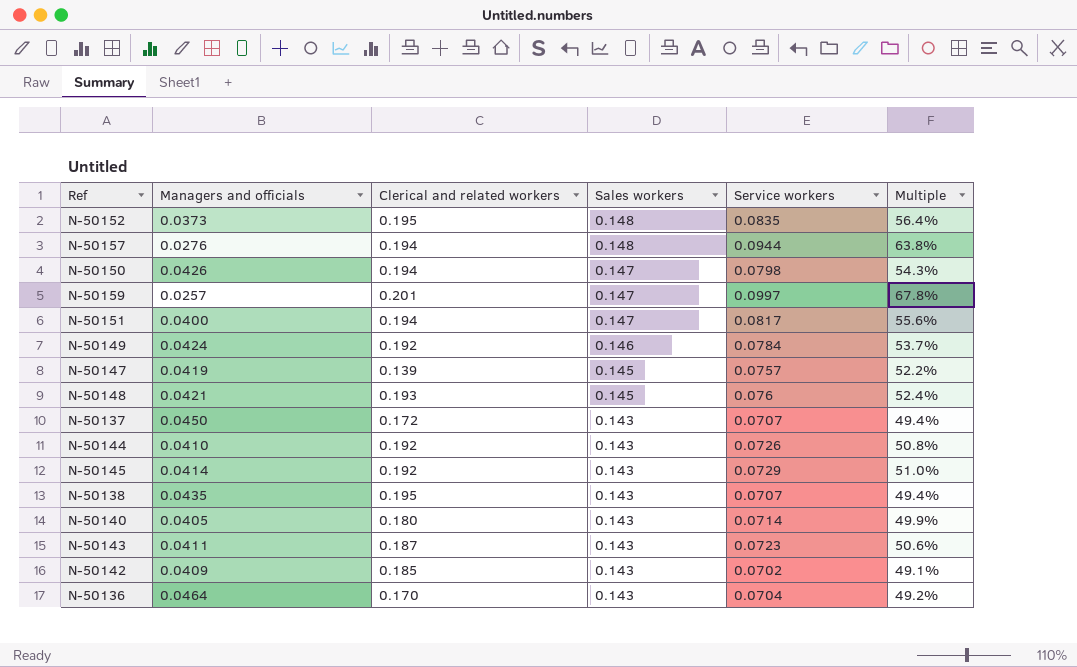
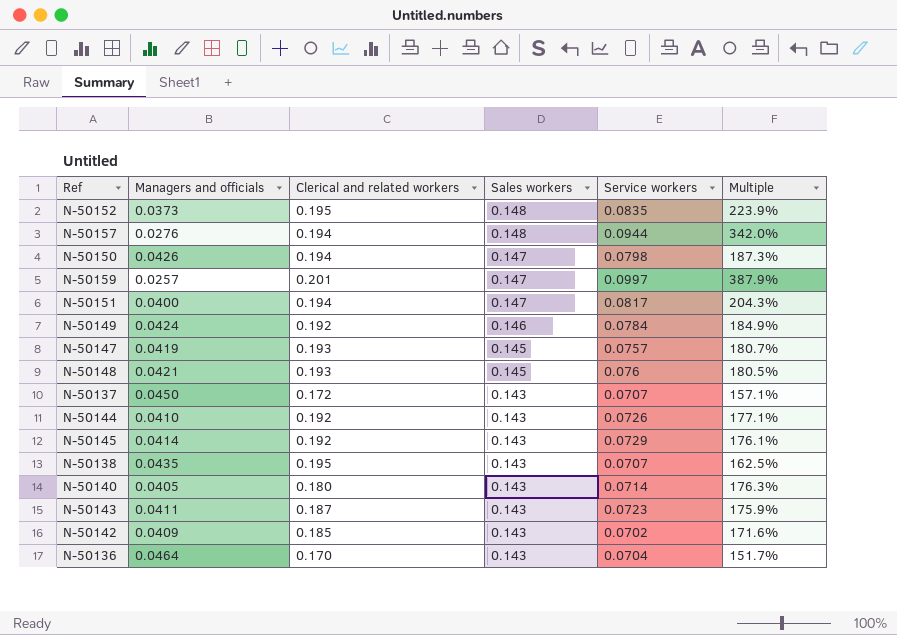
column Multiple | formula: [Service workers] / [Sales workers] -> [Service workers] / [Managers and officials]
N-50147 | Clerical and related workers: 0.139 -> 0.193

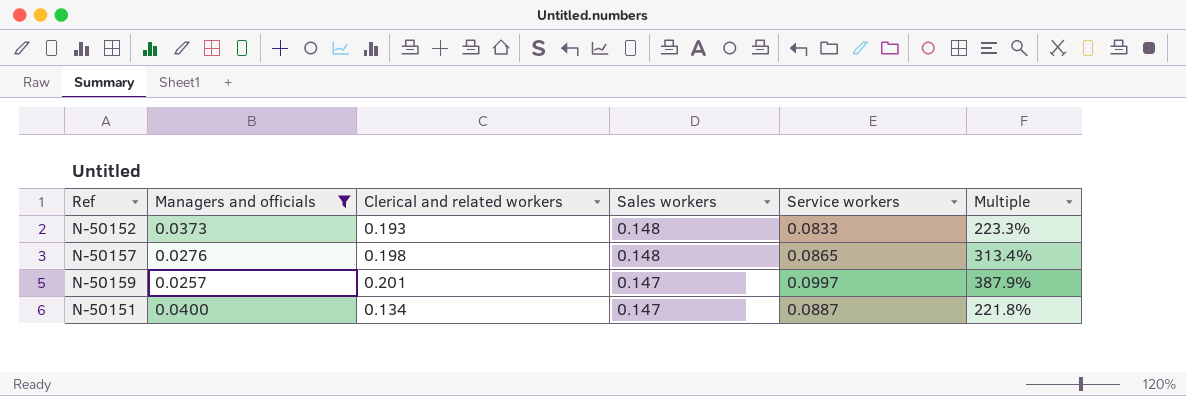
filter: none -> Managers and officials <= 0.0400
N-50152 | Clerical and related workers: 0.195 -> 0.193
N-50152 | Service workers: 0.0835 -> 0.0833
N-50152 | Multiple: 223.9% -> 223.3%
N-50157 | Clerical and related workers: 0.194 -> 0.198
N-50157 | Service workers: 0.0944 -> 0.0865
N-50157 | Multiple: 342.0% -> 313.4%
N-50151 | Clerical and related workers: 0.194 -> 0.134
N-50151 | Service workers: 0.0817 -> 0.0887
N-50151 | Multiple: 204.3% -> 221.8%

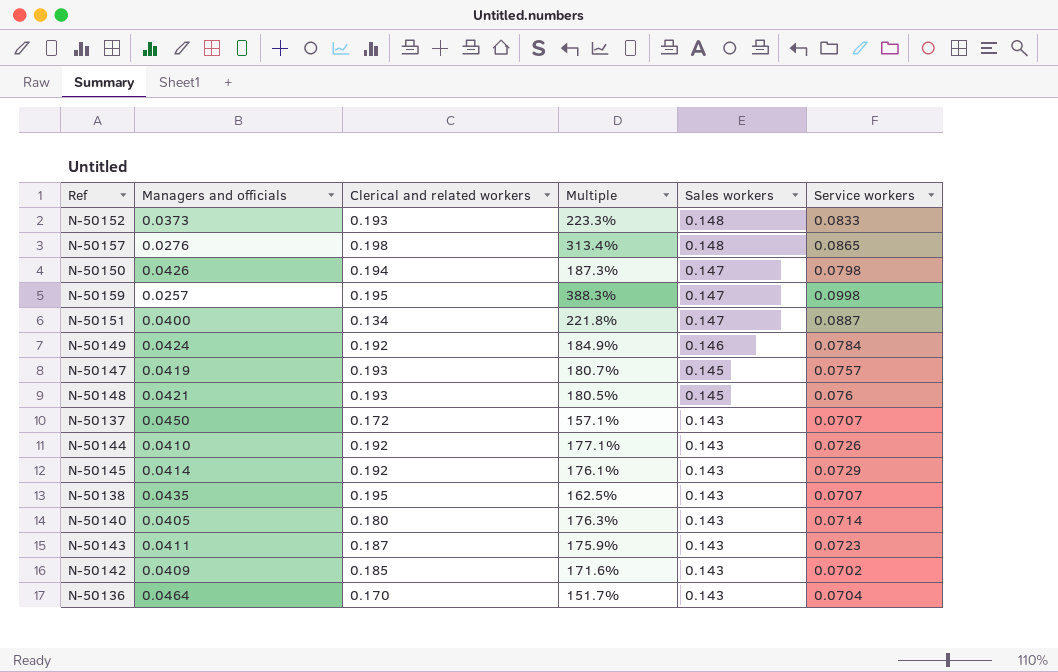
filter: Managers and officials <= 0.0400 -> none
column Multiple | position: 6 -> 4
N-50159 | Clerical and related workers: 0.201 -> 0.195
N-50159 | Multiple: 387.9% -> 388.3%
N-50159 | Service workers: 0.0997 -> 0.0998

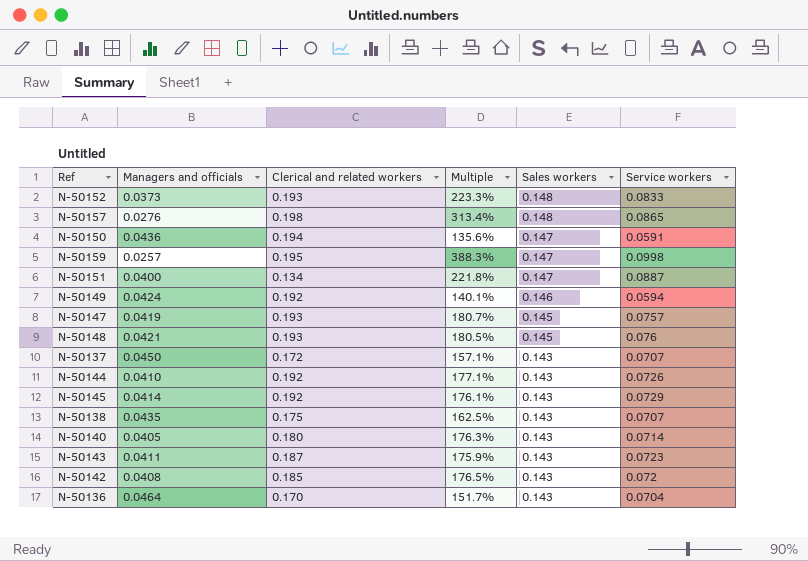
N-50150 | Managers and officials: 0.0426 -> 0.0436
N-50150 | Multiple: 187.3% -> 135.6%
N-50150 | Service workers: 0.0798 -> 0.0591
N-50149 | Multiple: 184.9% -> 140.1%
N-50149 | Service workers: 0.0784 -> 0.0594
N-50138 | Clerical and related workers: 0.195 -> 0.175
N-50142 | Managers and officials: 0.0409 -> 0.0408
N-50142 | Multiple: 171.6% -> 176.5%
N-50142 | Service workers: 0.0702 -> 0.072

